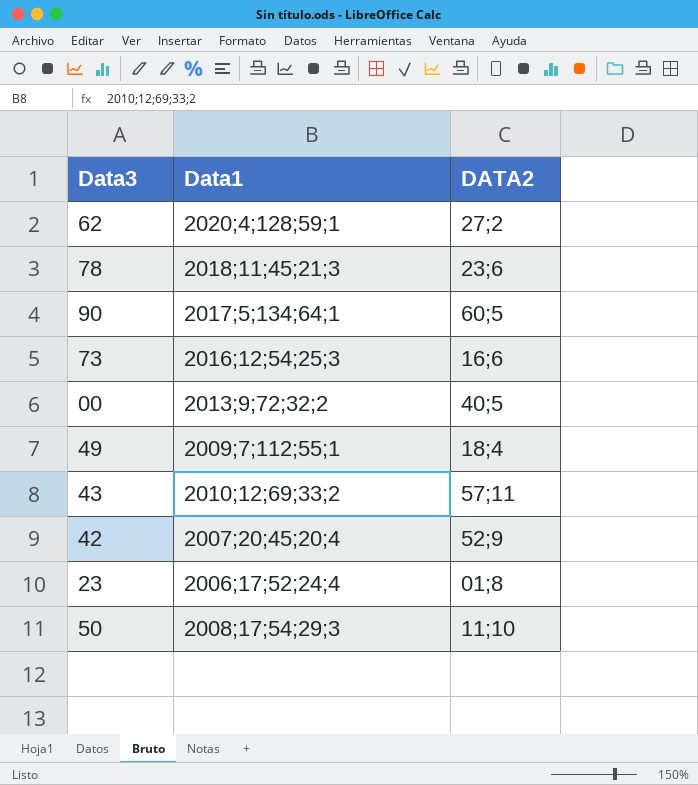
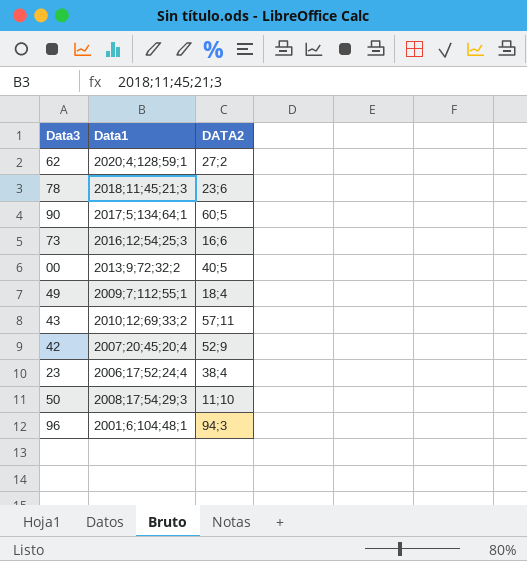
23 | DATA2: 01;8 -> 38;4
row 96: none -> 2001;6;104;48;1 | 94;3

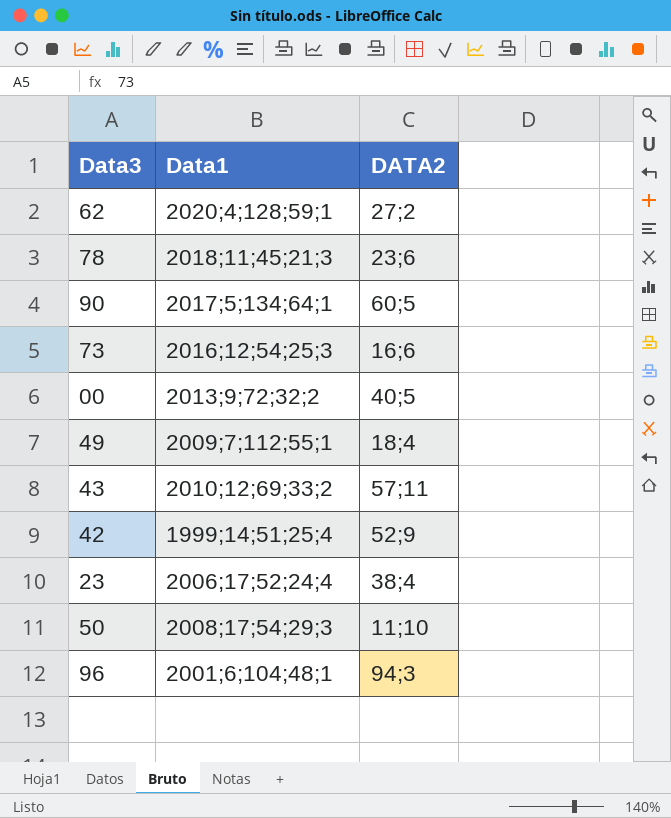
42 | Data1: 2007;20;45;20;4 -> 1999;14;51;25;4

